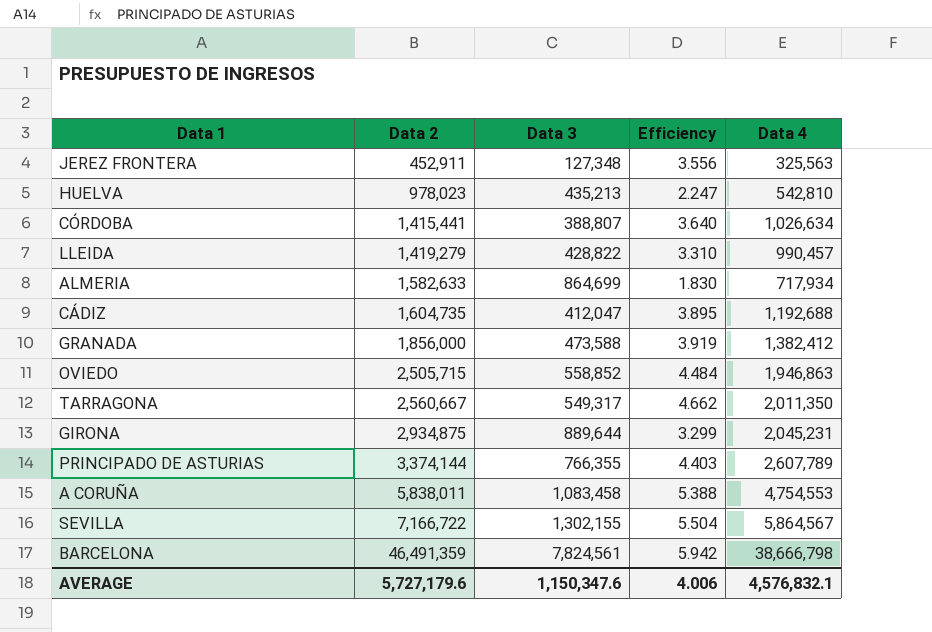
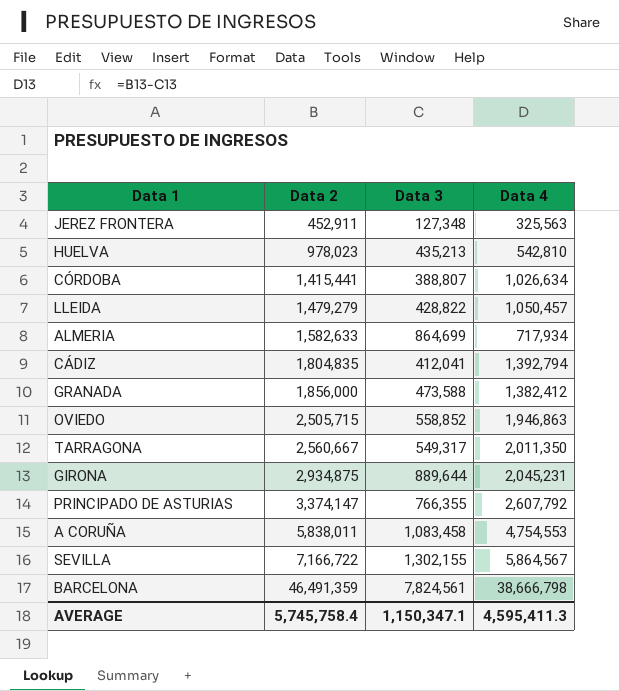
column Efficiency | formula: [Data 2] / [Data 3] -> none
LLEIDA | Data 2: 1,419,279 -> 1,479,279
LLEIDA | Data 4: 990,457 -> 1,050,457
CÁDIZ | Data 2: 1,604,735 -> 1,804,835
CÁDIZ | Data 3: 412,047 -> 412,041
CÁDIZ | Data 4: 1,192,688 -> 1,392,794
PRINCIPADO DE ASTURIAS | Data 2: 3,374,144 -> 3,374,147
PRINCIPADO DE ASTURIAS | Data 4: 2,607,789 -> 2,607,792
AVERAGE | Data 2: 5,727,179.6 -> 5,745,758.4
AVERAGE | Data 3: 1,150,347.6 -> 1,150,347.1
AVERAGE | Data 4: 4,576,832.1 -> 4,595,411.3

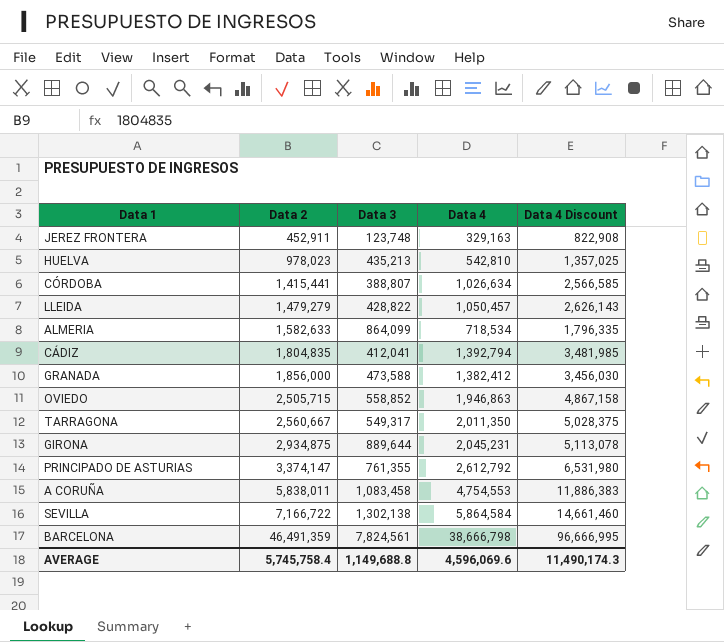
column Data 4 Discount | formula: none -> [Data 4] * 2.5
JEREZ FRONTERA | Data 3: 127,348 -> 123,748
JEREZ FRONTERA | Data 4: 325,563 -> 329,163
ALMERIA | Data 3: 864,699 -> 864,099
ALMERIA | Data 4: 717,934 -> 718,534
PRINCIPADO DE ASTURIAS | Data 3: 766,355 -> 761,355
PRINCIPADO DE ASTURIAS | Data 4: 2,607,792 -> 2,612,792
SEVILLA | Data 3: 1,302,155 -> 1,302,138
SEVILLA | Data 4: 5,864,567 -> 5,864,584
AVERAGE | Data 3: 1,150,347.1 -> 1,149,688.8
AVERAGE | Data 4: 4,595,411.3 -> 4,596,069.6

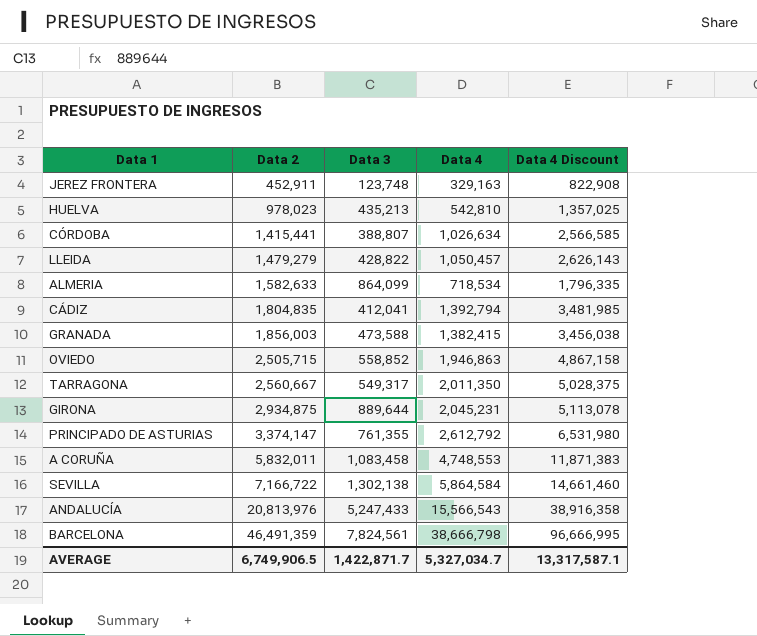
GRANADA | Data 2: 1,856,000 -> 1,856,003
GRANADA | Data 4: 1,382,412 -> 1,382,415
GRANADA | Data 4 Discount: 3,456,030 -> 3,456,038
A CORUÑA | Data 2: 5,838,011 -> 5,832,011
A CORUÑA | Data 4: 4,754,553 -> 4,748,553
A CORUÑA | Data 4 Discount: 11,886,383 -> 11,871,383
row ANDALUCÍA: none -> 20,813,976 | 5,247,433 | 15,566,543 | 38,916,358
AVERAGE | Data 2: 5,745,758.4 -> 6,749,906.5
AVERAGE | Data 3: 1,149,688.8 -> 1,422,871.7
AVERAGE | Data 4: 4,596,069.6 -> 5,327,034.7
AVERAGE | Data 4 Discount: 11,490,174.3 -> 13,317,587.1

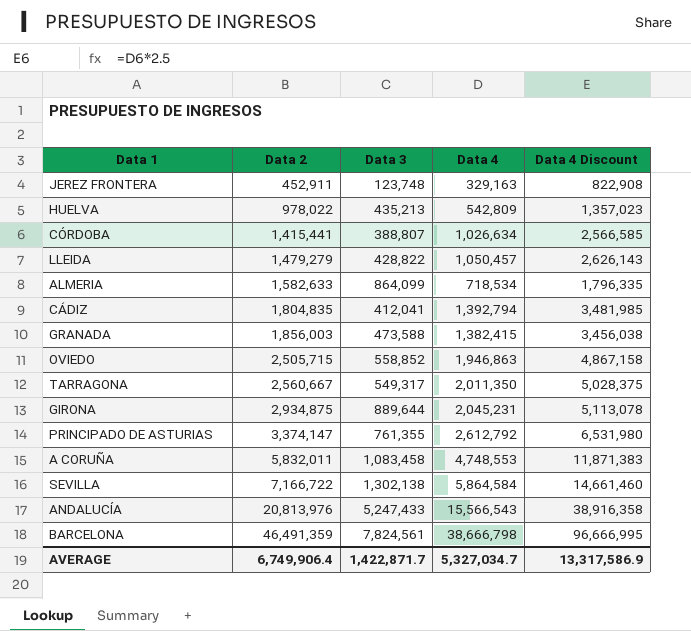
HUELVA | Data 2: 978,023 -> 978,022
HUELVA | Data 4: 542,810 -> 542,809
HUELVA | Data 4 Discount: 1,357,025 -> 1,357,023
AVERAGE | Data 2: 6,749,906.5 -> 6,749,906.4
AVERAGE | Data 4 Discount: 13,317,587.1 -> 13,317,586.9

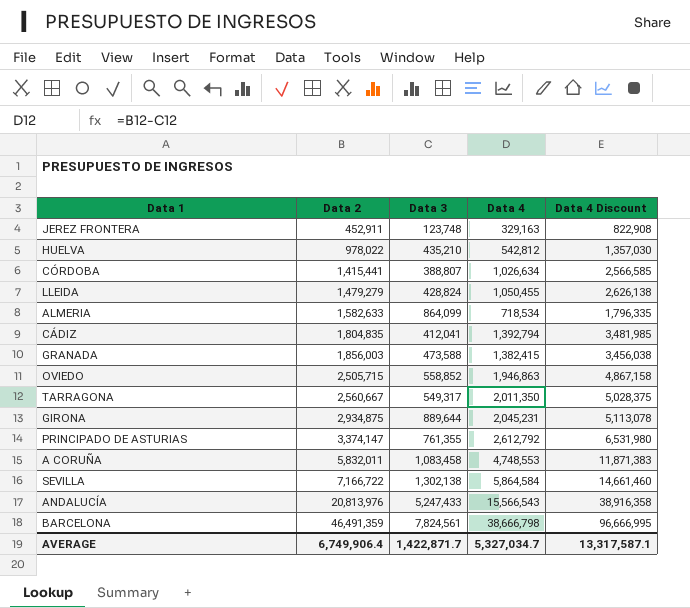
HUELVA | Data 3: 435,213 -> 435,210
HUELVA | Data 4: 542,809 -> 542,812
HUELVA | Data 4 Discount: 1,357,023 -> 1,357,030
LLEIDA | Data 3: 428,822 -> 428,824
LLEIDA | Data 4: 1,050,457 -> 1,050,455
LLEIDA | Data 4 Discount: 2,626,143 -> 2,626,138
AVERAGE | Data 4 Discount: 13,317,586.9 -> 13,317,587.1

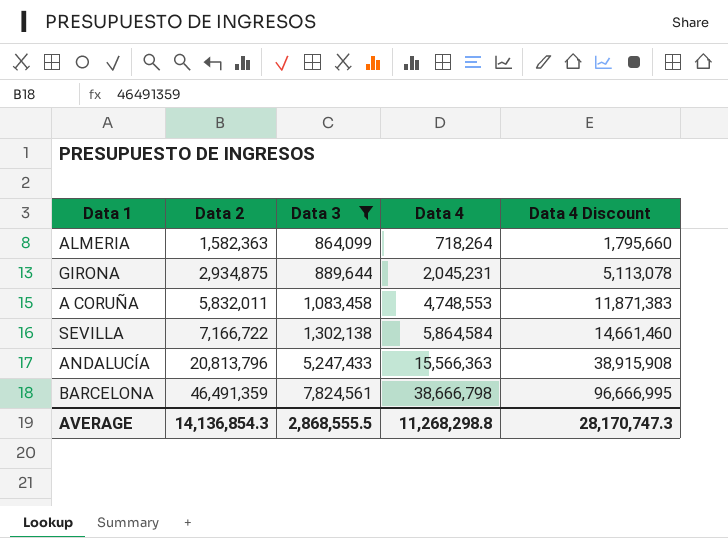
filter: none -> Data 3 >= 864,099
ALMERIA | Data 2: 1,582,633 -> 1,582,363
ALMERIA | Data 4: 718,534 -> 718,264
ALMERIA | Data 4 Discount: 1,796,335 -> 1,795,660
ANDALUCÍA | Data 2: 20,813,976 -> 20,813,796
ANDALUCÍA | Data 4: 15,566,543 -> 15,566,363
ANDALUCÍA | Data 4 Discount: 38,916,358 -> 38,915,908
AVERAGE | Data 2: 6,749,906.4 -> 14,136,854.3
AVERAGE | Data 3: 1,422,871.7 -> 2,868,555.5
AVERAGE | Data 4: 5,327,034.7 -> 11,268,298.8
AVERAGE | Data 4 Discount: 13,317,587.1 -> 28,170,747.3

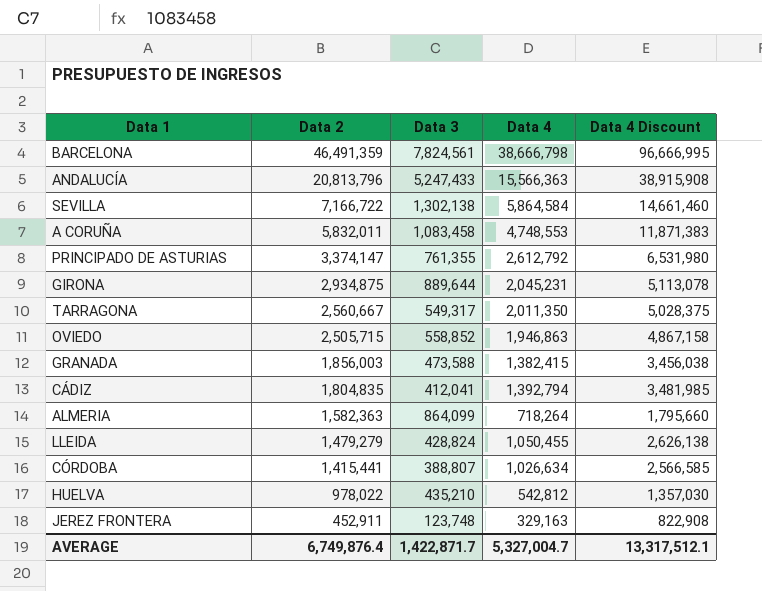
filter: Data 3 >= 864,099 -> none
row order: Data 2 ascending -> Data 2 descending
AVERAGE | Data 2: 14,136,854.3 -> 6,749,876.4
AVERAGE | Data 3: 2,868,555.5 -> 1,422,871.7
AVERAGE | Data 4: 11,268,298.8 -> 5,327,004.7
AVERAGE | Data 4 Discount: 28,170,747.3 -> 13,317,512.1

